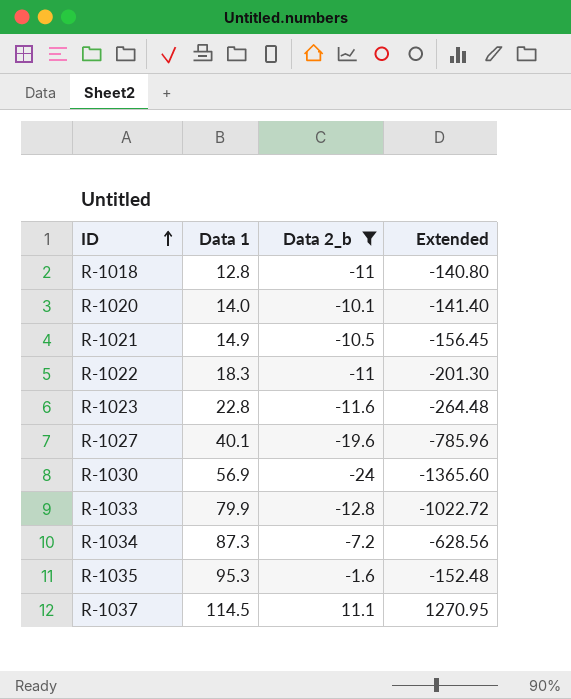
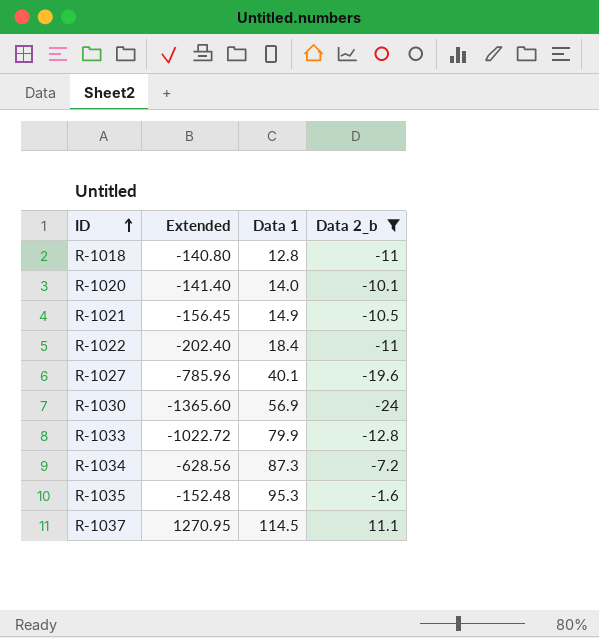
column Extended | position: 4 -> 2
row R-1023: 22.8 | -11.6 | -264.48 -> none
R-1022 | Extended: -201.30 -> -202.40
R-1022 | Data 1: 18.3 -> 18.4

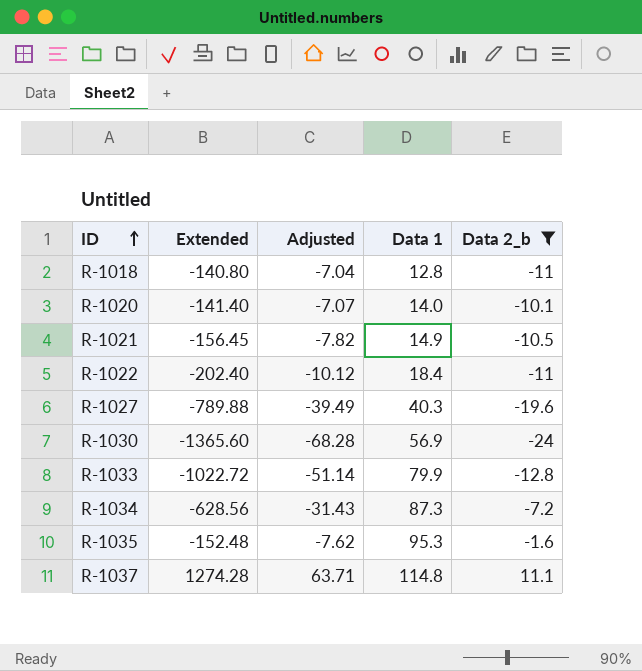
column Adjusted | formula: none -> [Extended] * 0.05
R-1027 | Extended: -785.96 -> -789.88
R-1027 | Data 1: 40.1 -> 40.3
R-1037 | Extended: 1270.95 -> 1274.28
R-1037 | Data 1: 114.5 -> 114.8

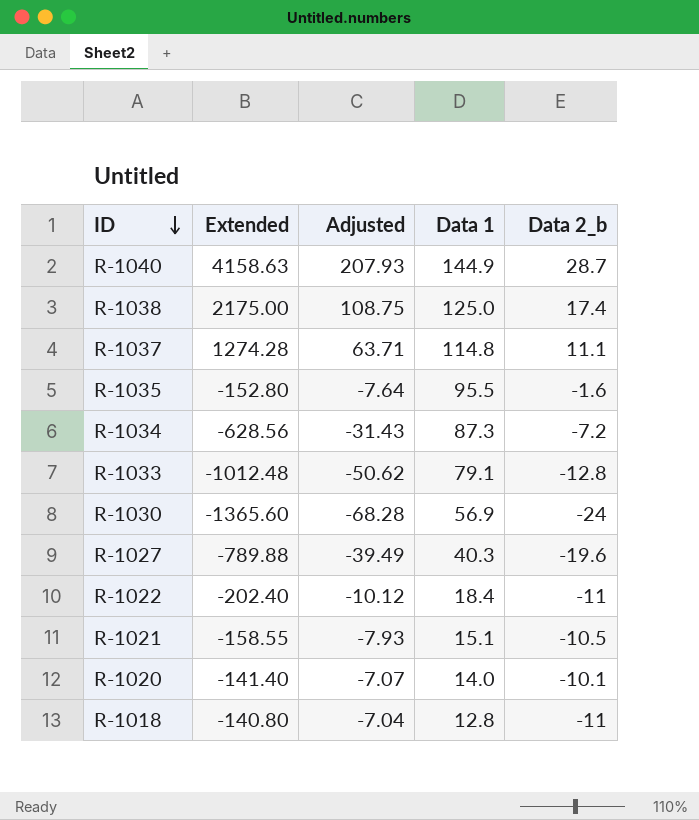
filter: Data 2_b <= 11.1 -> none
row order: ID ascending -> ID descending
R-1035 | Extended: -152.48 -> -152.80
R-1035 | Adjusted: -7.62 -> -7.64
R-1035 | Data 1: 95.3 -> 95.5
R-1033 | Extended: -1022.72 -> -1012.48
R-1033 | Adjusted: -51.14 -> -50.62
R-1033 | Data 1: 79.9 -> 79.1
R-1021 | Extended: -156.45 -> -158.55
R-1021 | Adjusted: -7.82 -> -7.93
R-1021 | Data 1: 14.9 -> 15.1

